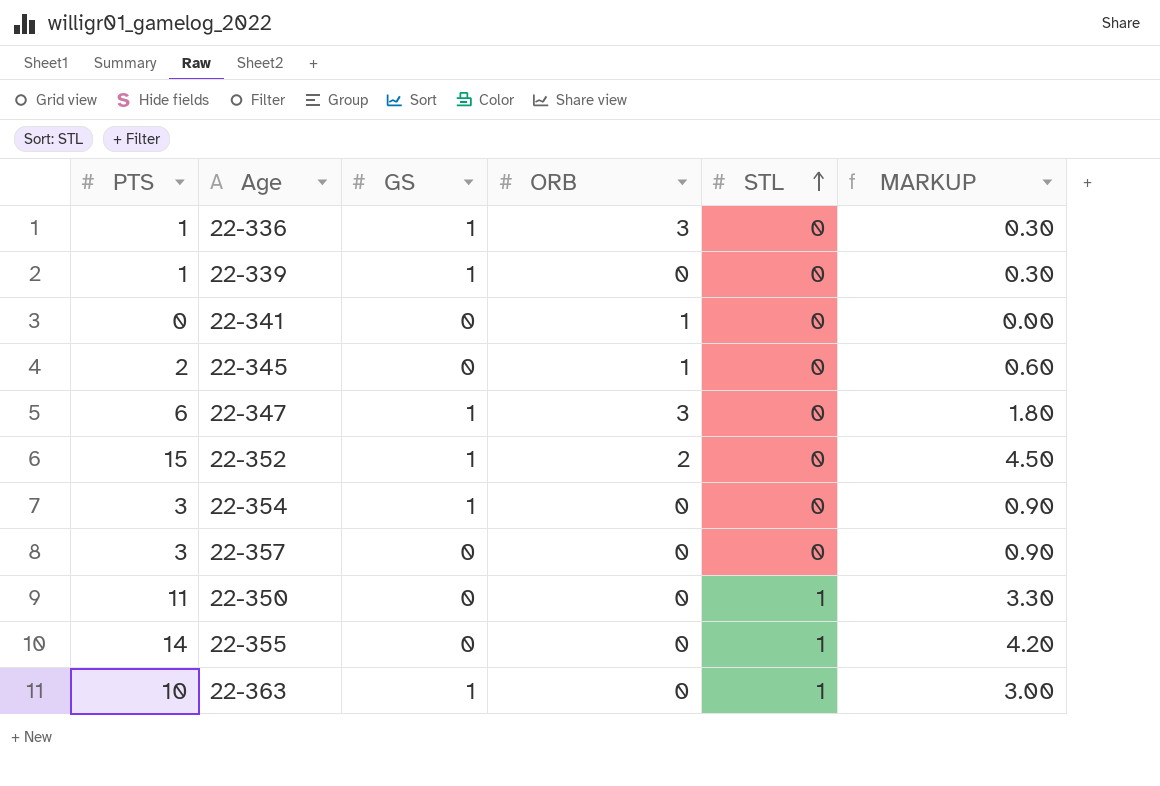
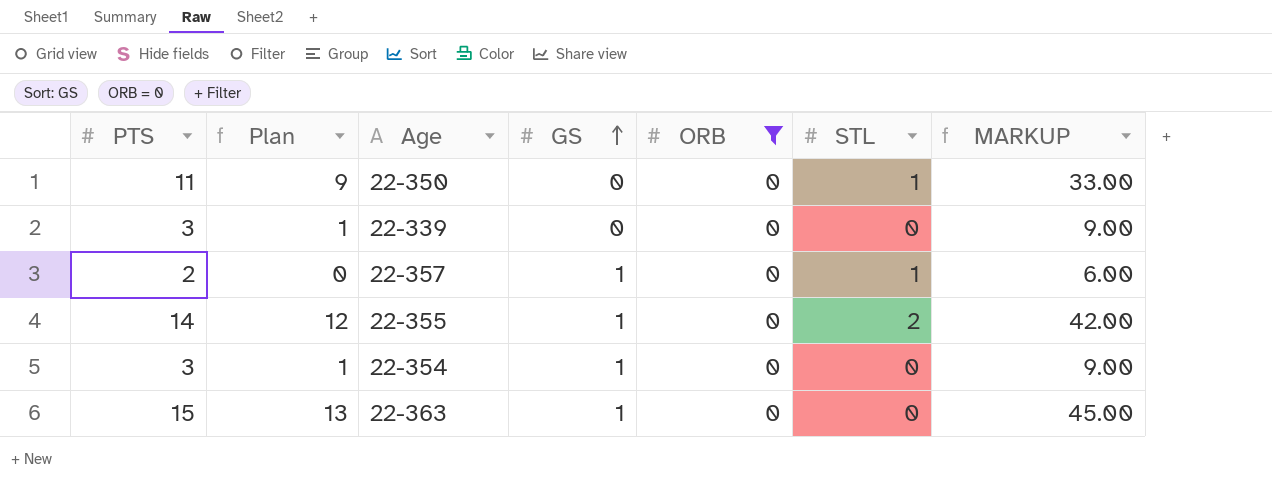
filter: none -> ORB = 0
row order: STL ascending -> GS ascending
column Plan | formula: none -> [PTS] - 2
column MARKUP | formula: [PTS] * 0.3 -> [PTS] * 3
22-339 | PTS: 1 -> 3
22-339 | GS: 1 -> 0
22-357 | PTS: 3 -> 2
22-357 | GS: 0 -> 1
22-357 | STL: 0 -> 1
22-355 | GS: 0 -> 1
22-355 | STL: 1 -> 2
22-363 | PTS: 10 -> 15
22-363 | STL: 1 -> 0

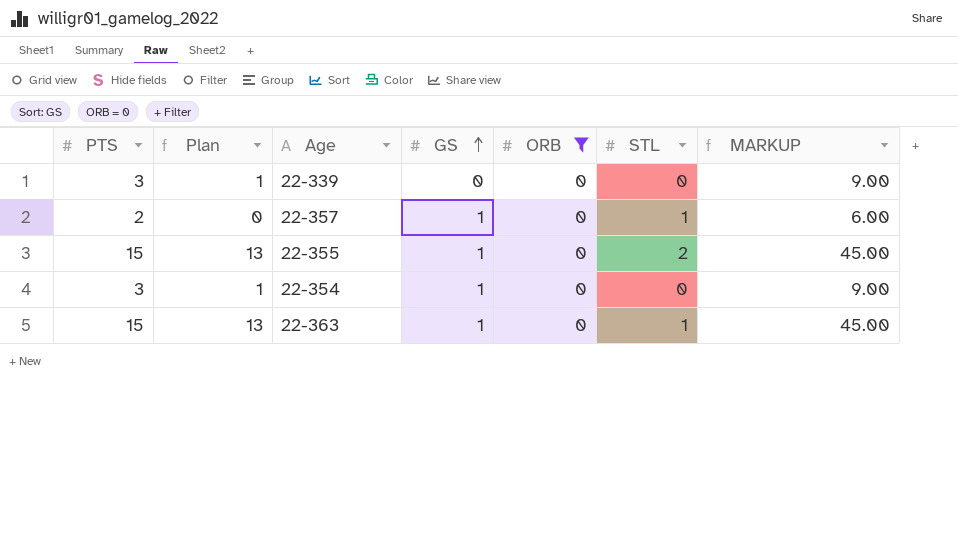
row 22-350: 11 | 9 | 0 | 0 | 1 | 33.00 -> none
22-355 | PTS: 14 -> 15
22-355 | Plan: 12 -> 13
22-355 | MARKUP: 42.00 -> 45.00
22-363 | STL: 0 -> 1

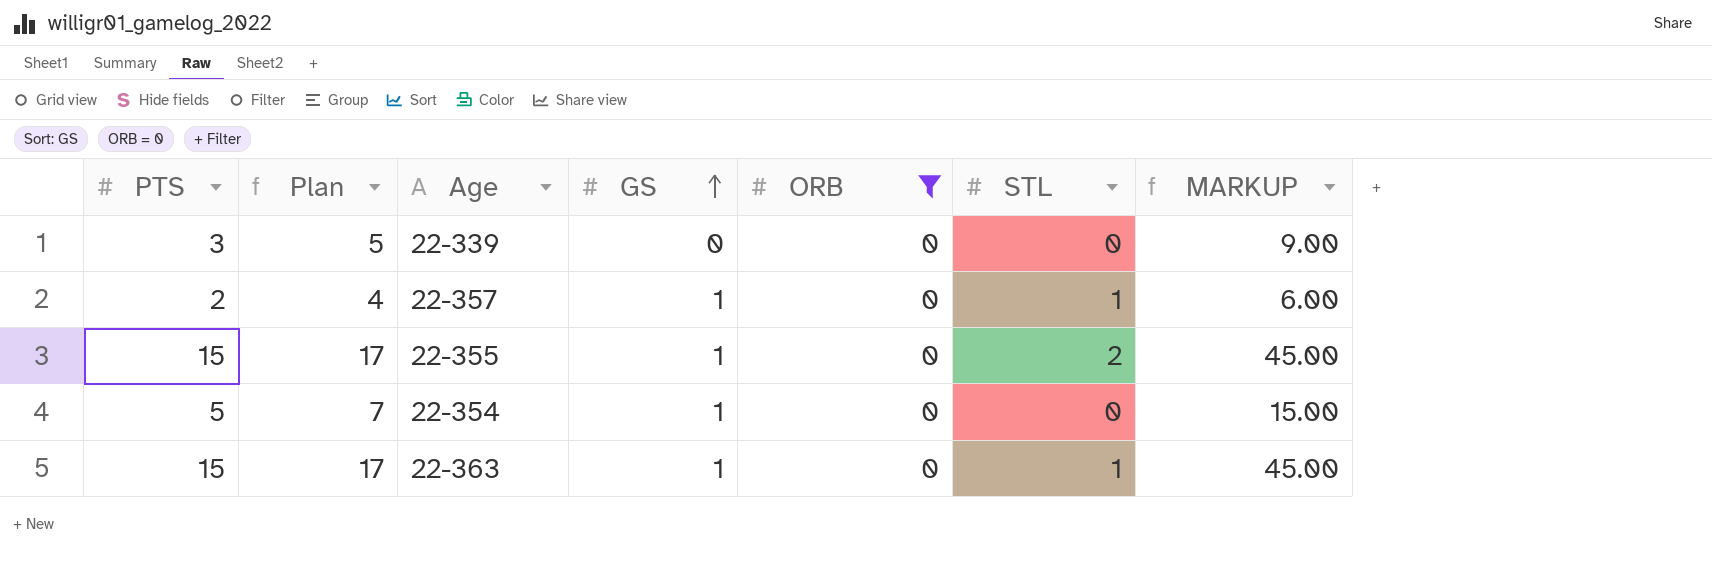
column Plan | formula: [PTS] - 2 -> [PTS] + 2
22-354 | PTS: 3 -> 5
22-354 | MARKUP: 9.00 -> 15.00

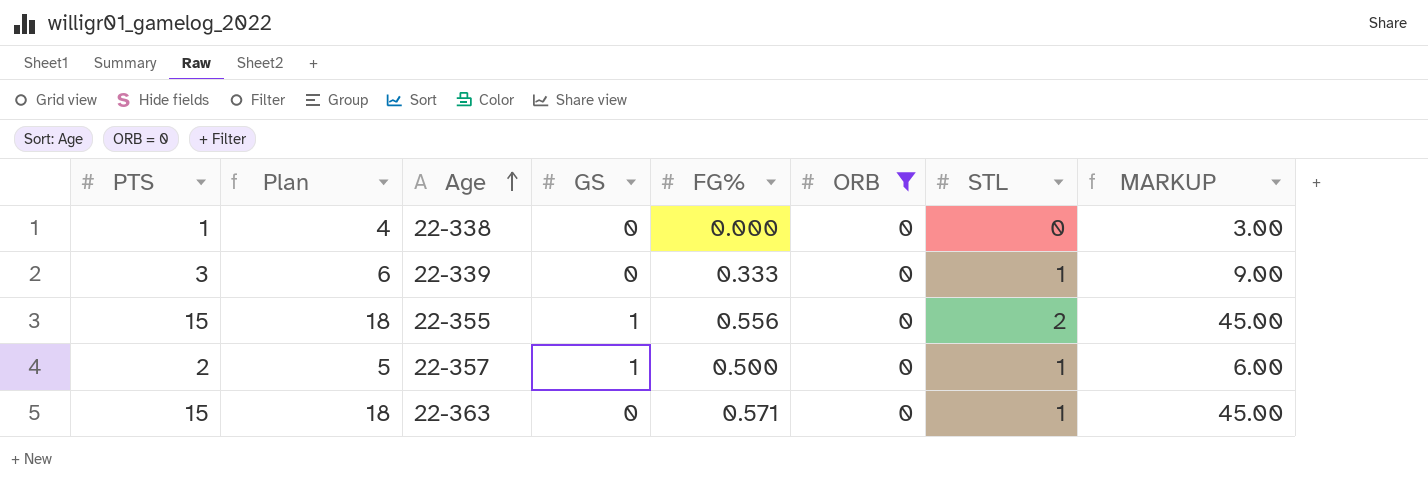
row order: GS ascending -> Age ascending
column Plan | formula: [PTS] + 2 -> [PTS] + 3
column FG% | position: none -> 5
row 22-354: 5 | 7 | 1 | 0 | 0 | 15.00 -> none
row 22-338: none -> 1 | 4 | 0 | 0.000 | 0 | 0 | 3.00
22-339 | STL: 0 -> 1
22-363 | GS: 1 -> 0

